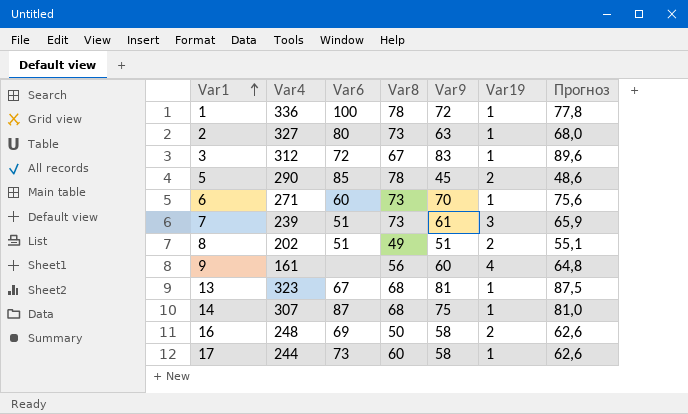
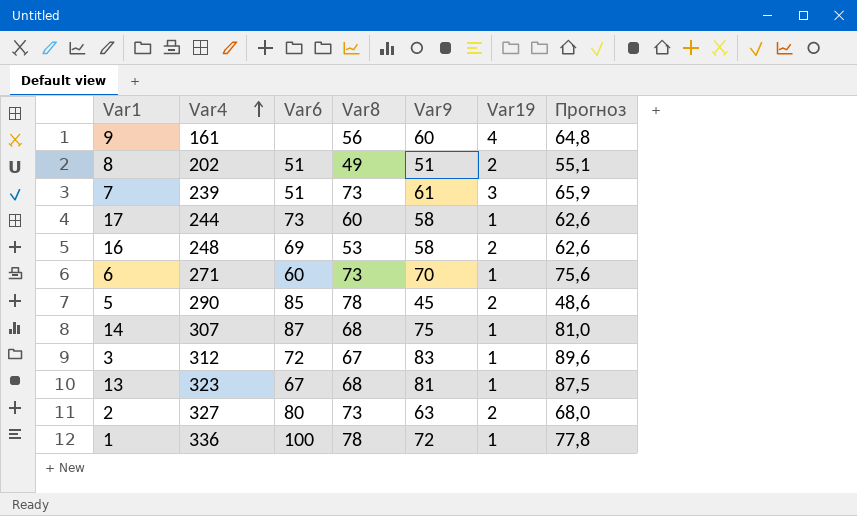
row order: Var1 ascending -> Var4 ascending
16 | Var8: 50 -> 53
2 | Var19: 1 -> 2

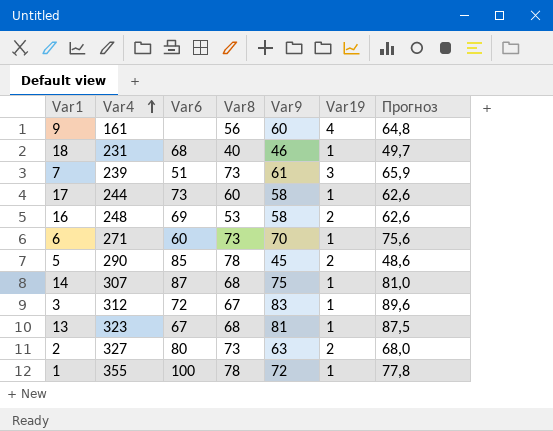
row 8: 202 | 51 | 49 | 51 | 2 | 55,1 -> none
row 18: none -> 231 | 68 | 40 | 46 | 1 | 49,7
1 | Var4: 336 -> 355

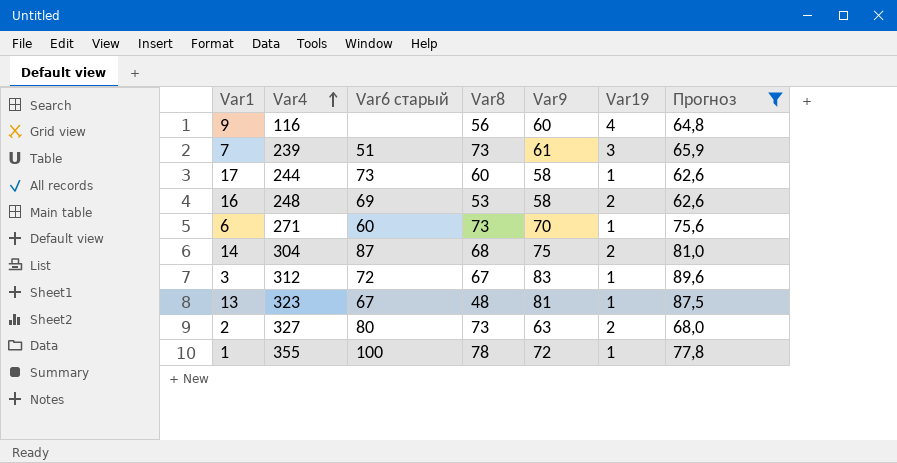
filter: none -> Прогноз >= 62,6
column name: Var6 -> Var6 старый
9 | Var4: 161 -> 116
14 | Var4: 307 -> 304
14 | Var19: 1 -> 2
13 | Var8: 68 -> 48

